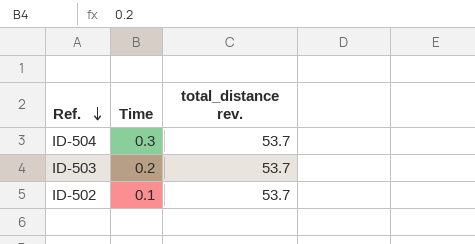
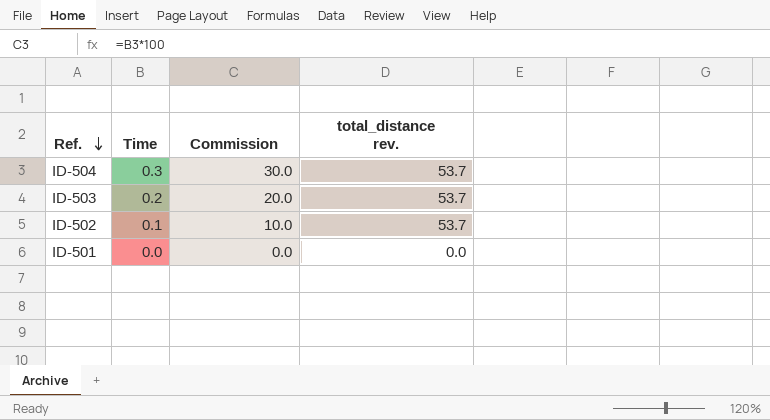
column Commission | formula: none -> [Time] * 100
row ID-501: none -> 0.0 | 0.0 | 0.0

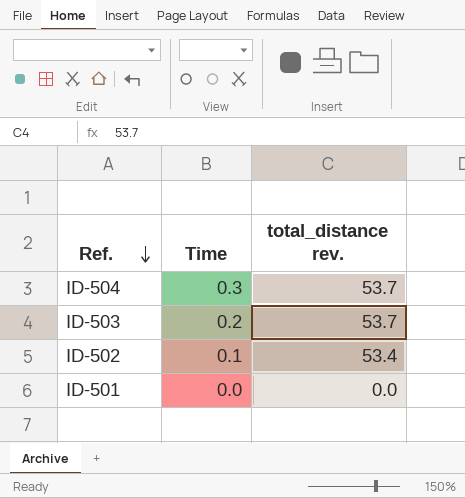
column Commission | formula: [Time] * 100 -> none
ID-502 | total_distance rev.: 53.7 -> 53.4

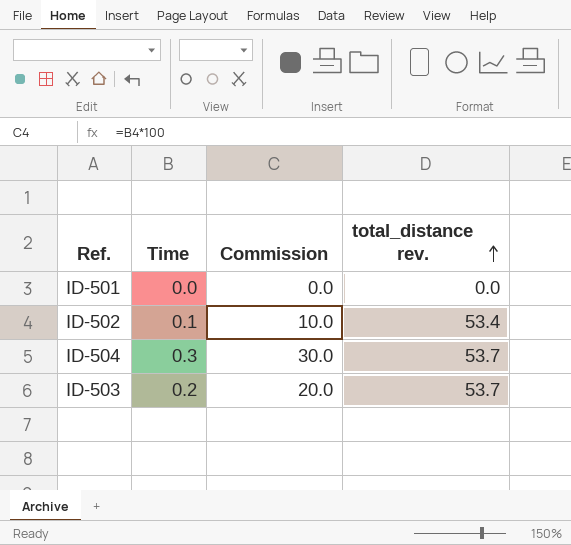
row order: Ref. descending -> total_distance rev. ascending
column Commission | formula: none -> [Time] * 100

